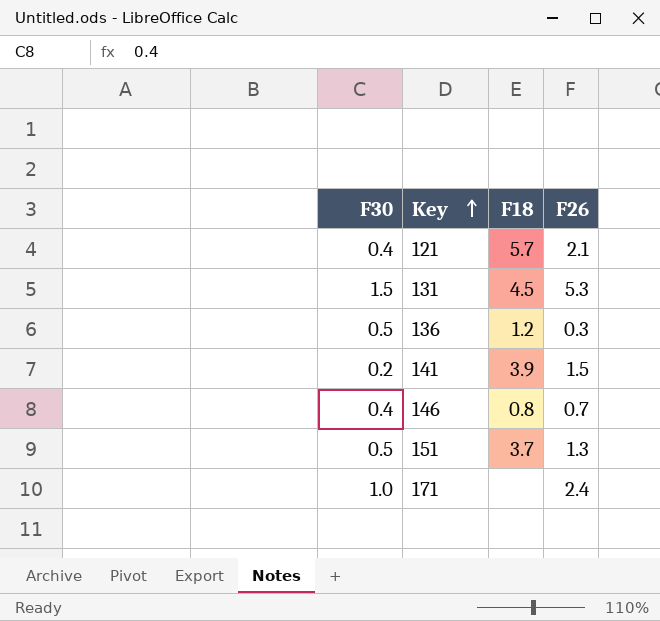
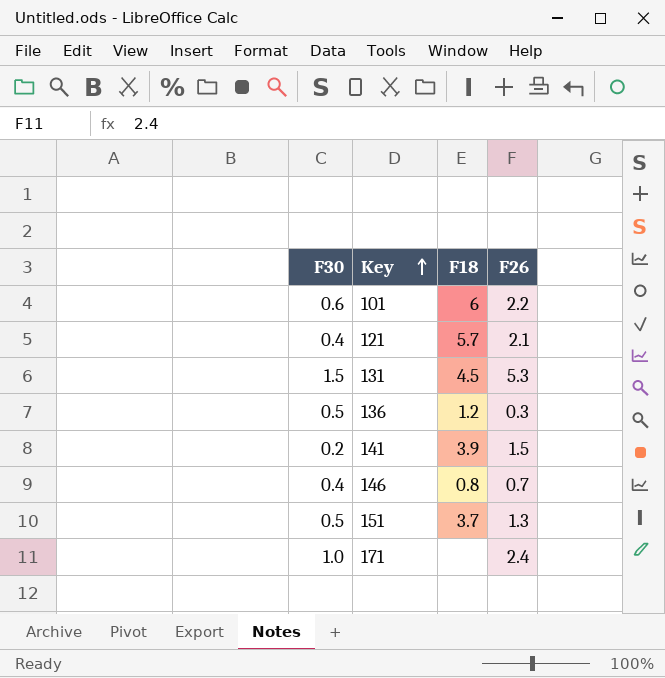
row 101: none -> 0.6 | 6 | 2.2

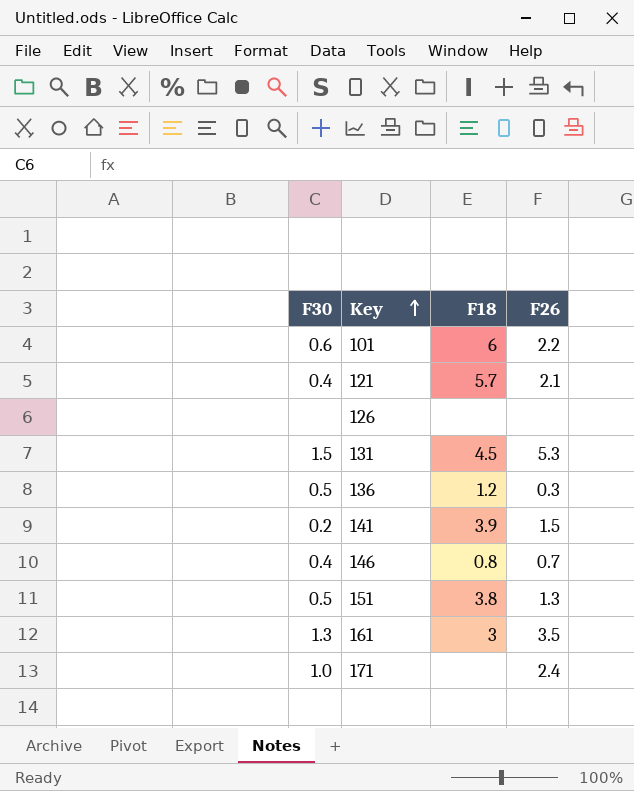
row 126: none -> none | none | none
151 | F18: 3.7 -> 3.8
row 161: none -> 1.3 | 3 | 3.5

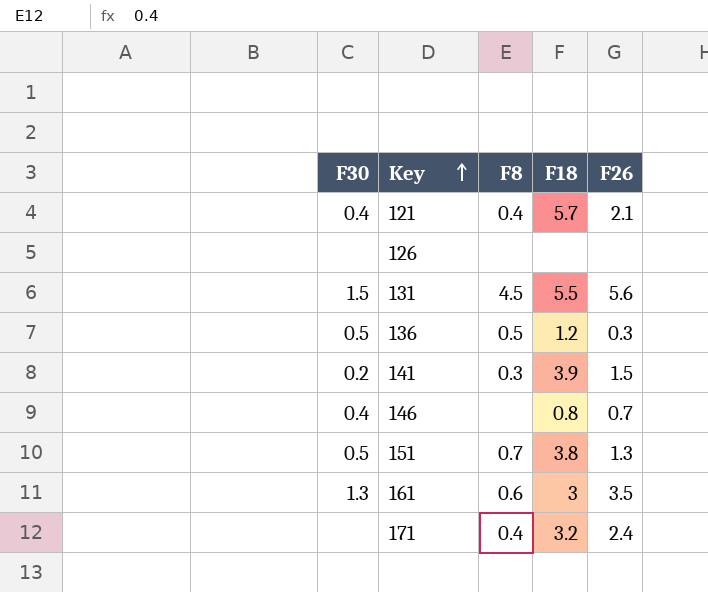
column F8 | position: none -> 3
row 101: 0.6 | 6 | 2.2 -> none
131 | F18: 4.5 -> 5.5
131 | F26: 5.3 -> 5.6
171 | F30: 1.0 -> none
171 | F18: none -> 3.2

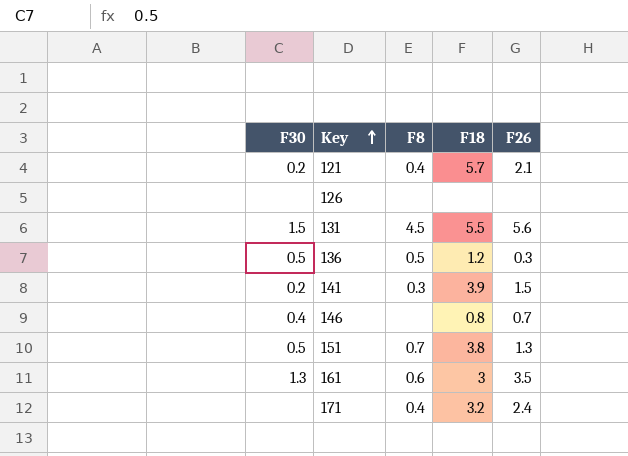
121 | F30: 0.4 -> 0.2

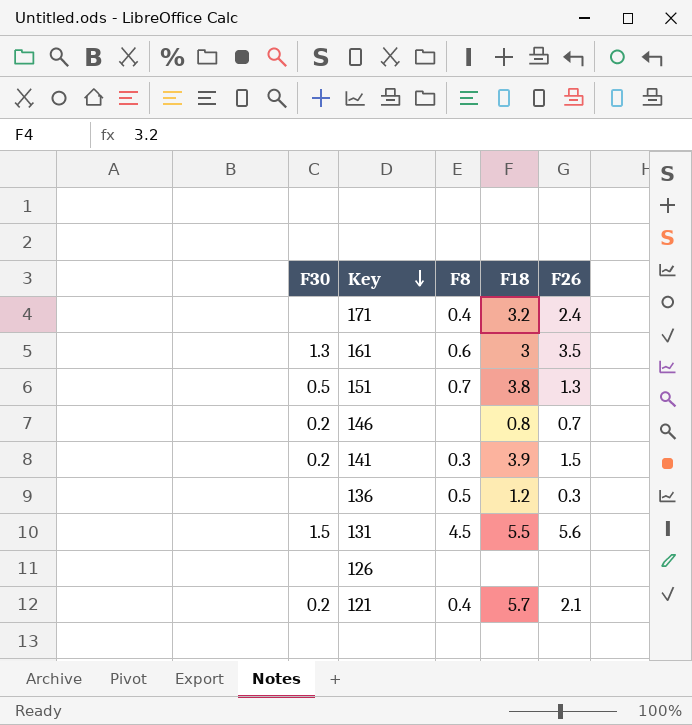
row order: Key ascending -> Key descending
146 | F30: 0.4 -> 0.2
136 | F30: 0.5 -> none

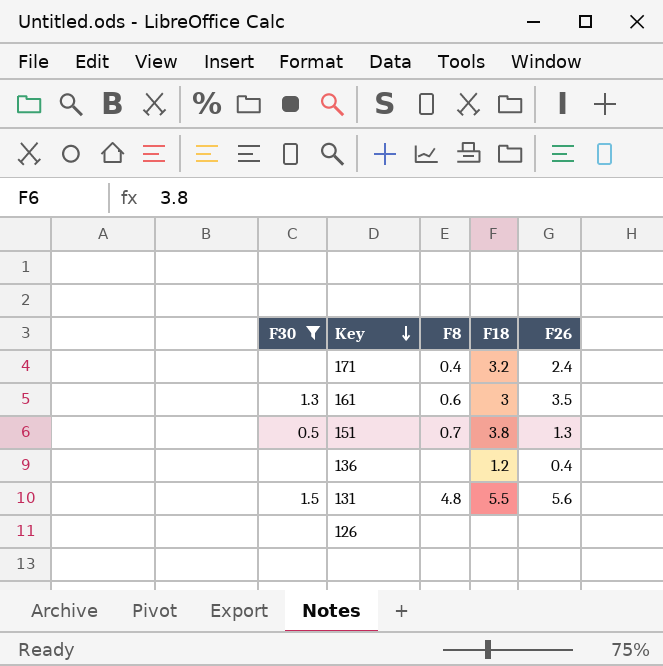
filter: none -> F30 != 0.2
136 | F8: 0.5 -> none
136 | F26: 0.3 -> 0.4
131 | F8: 4.5 -> 4.8

